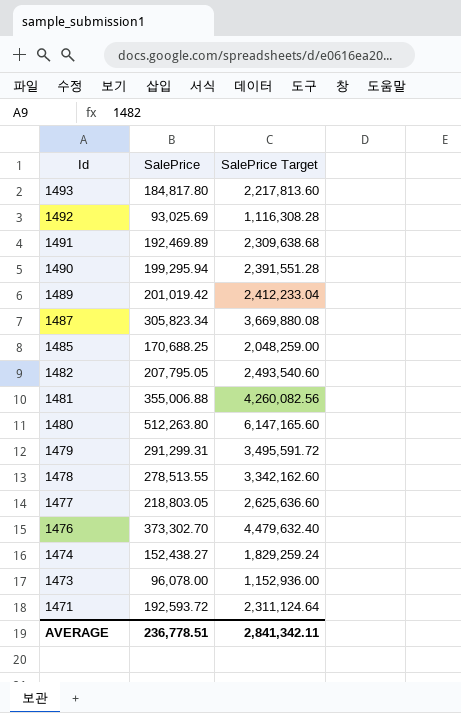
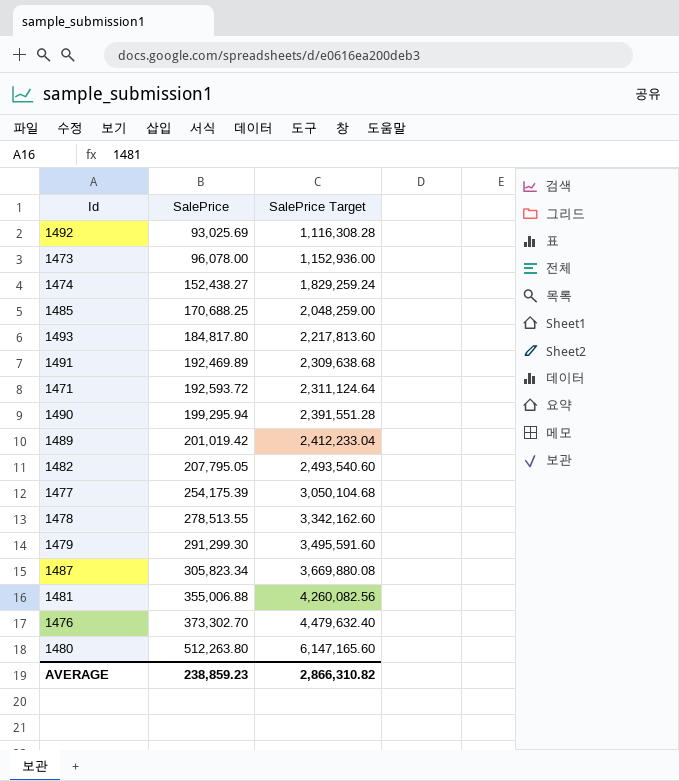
row order: Id descending -> SalePrice ascending
1477 | SalePrice: 218,803.05 -> 254,175.39
1477 | SalePrice Target: 2,625,636.60 -> 3,050,104.68
1479 | SalePrice: 291,299.31 -> 291,299.30
1479 | SalePrice Target: 3,495,591.72 -> 3,495,591.60
AVERAGE | SalePrice: 236,778.51 -> 238,859.23
AVERAGE | SalePrice Target: 2,841,342.11 -> 2,866,310.82

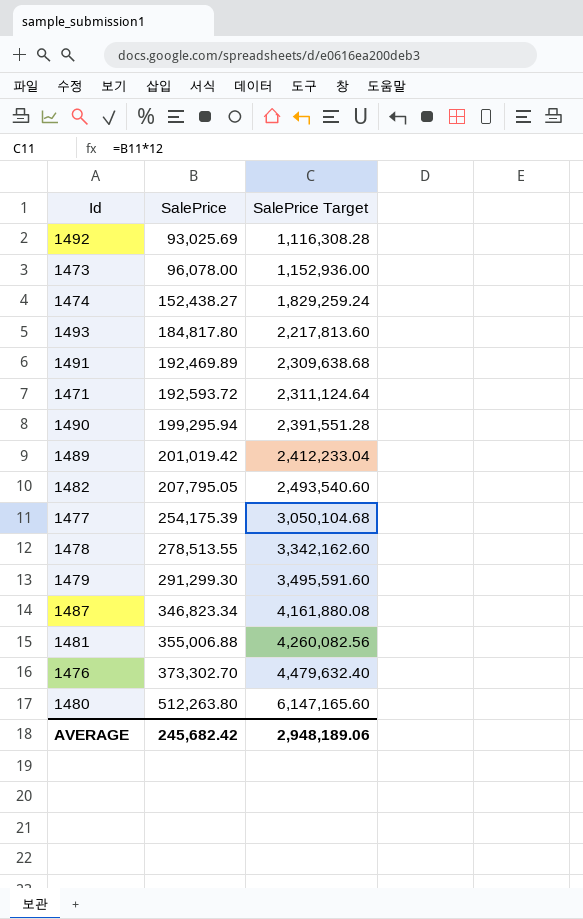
row 1485: 170,688.25 | 2,048,259.00 -> none
1487 | SalePrice: 305,823.34 -> 346,823.34
1487 | SalePrice Target: 3,669,880.08 -> 4,161,880.08
AVERAGE | SalePrice: 238,859.23 -> 245,682.42
AVERAGE | SalePrice Target: 2,866,310.82 -> 2,948,189.06

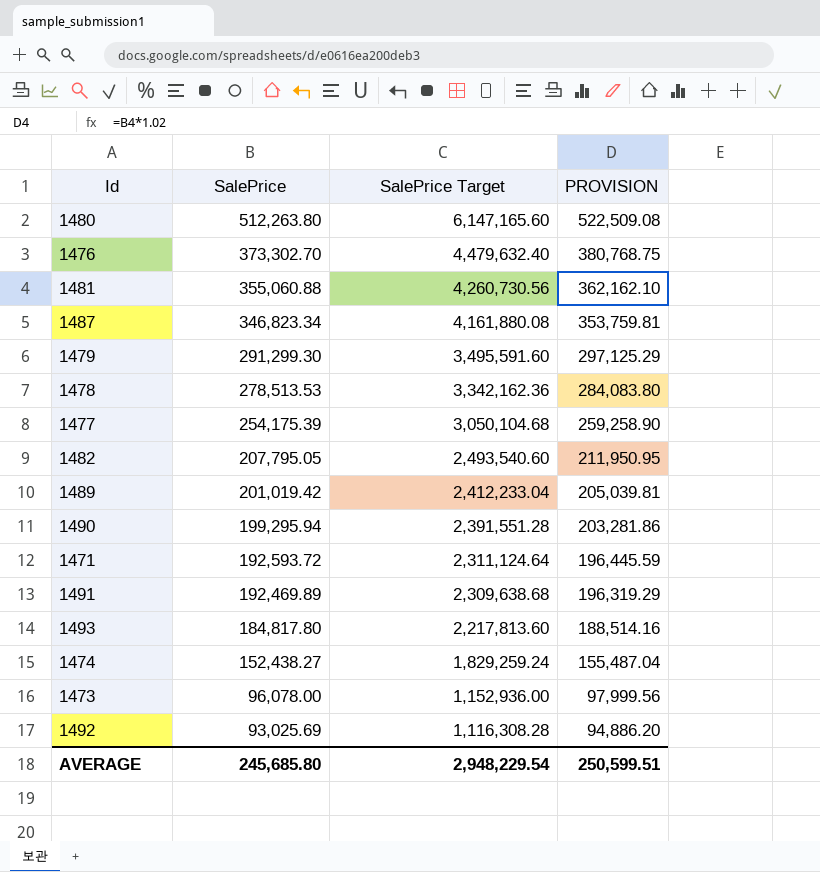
row order: SalePrice ascending -> SalePrice descending
column PROVISION | formula: none -> [SalePrice] * 1.02
1481 | SalePrice: 355,006.88 -> 355,060.88
1481 | SalePrice Target: 4,260,082.56 -> 4,260,730.56
1478 | SalePrice: 278,513.55 -> 278,513.53
1478 | SalePrice Target: 3,342,162.60 -> 3,342,162.36
AVERAGE | SalePrice: 245,682.42 -> 245,685.80
AVERAGE | SalePrice Target: 2,948,189.06 -> 2,948,229.54

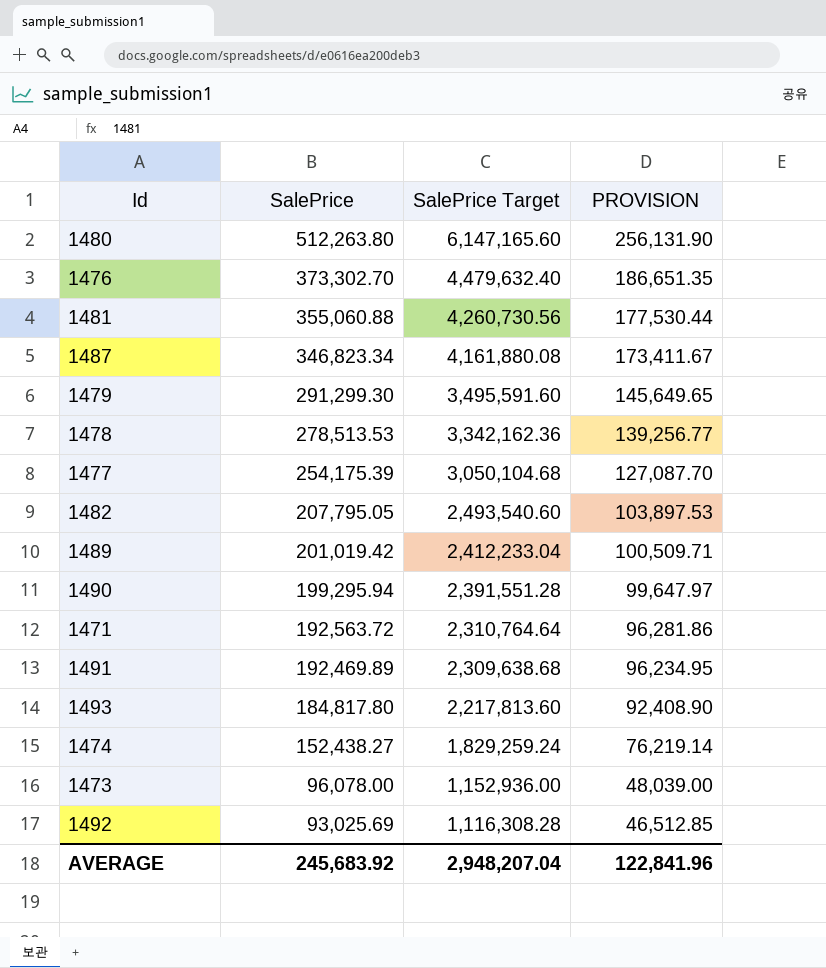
column PROVISION | formula: [SalePrice] * 1.02 -> [SalePrice] * 0.5
1471 | SalePrice: 192,593.72 -> 192,563.72
1471 | SalePrice Target: 2,311,124.64 -> 2,310,764.64
AVERAGE | SalePrice: 245,685.80 -> 245,683.92
AVERAGE | SalePrice Target: 2,948,229.54 -> 2,948,207.04
AVERAGE | PROVISION: 250,599.51 -> 122,841.96

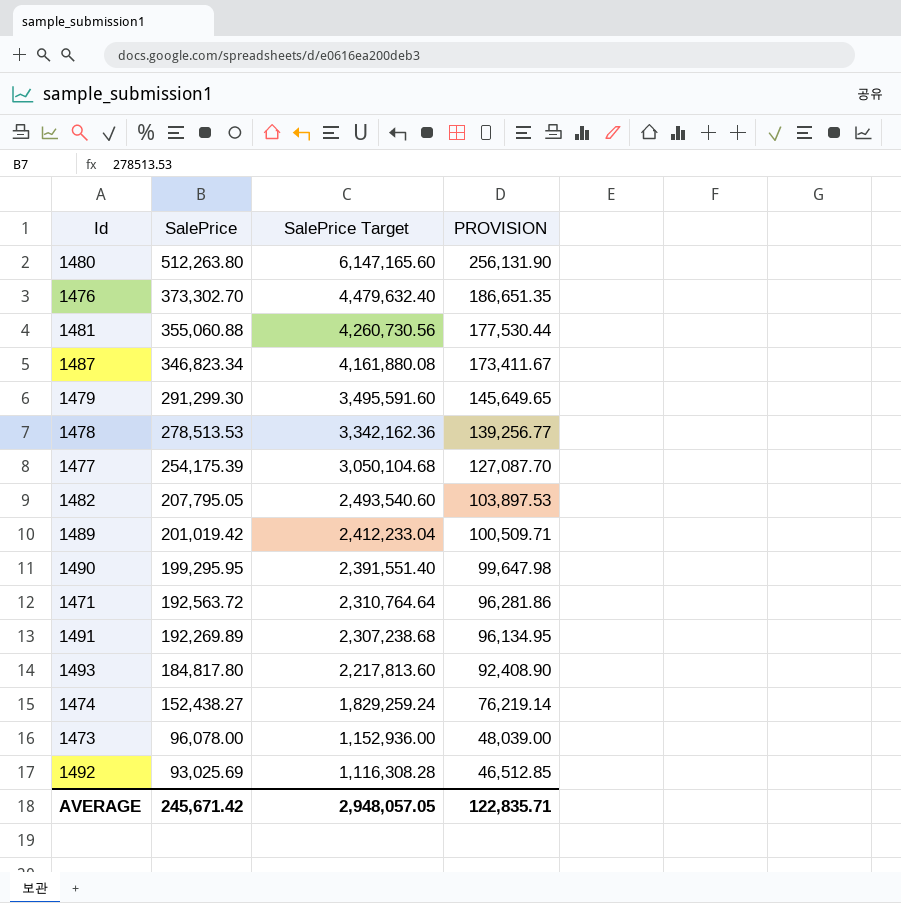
1490 | SalePrice: 199,295.94 -> 199,295.95
1490 | SalePrice Target: 2,391,551.28 -> 2,391,551.40
1490 | PROVISION: 99,647.97 -> 99,647.98
1491 | SalePrice: 192,469.89 -> 192,269.89
1491 | SalePrice Target: 2,309,638.68 -> 2,307,238.68
1491 | PROVISION: 96,234.95 -> 96,134.95
AVERAGE | SalePrice: 245,683.92 -> 245,671.42
AVERAGE | SalePrice Target: 2,948,207.04 -> 2,948,057.05
AVERAGE | PROVISION: 122,841.96 -> 122,835.71

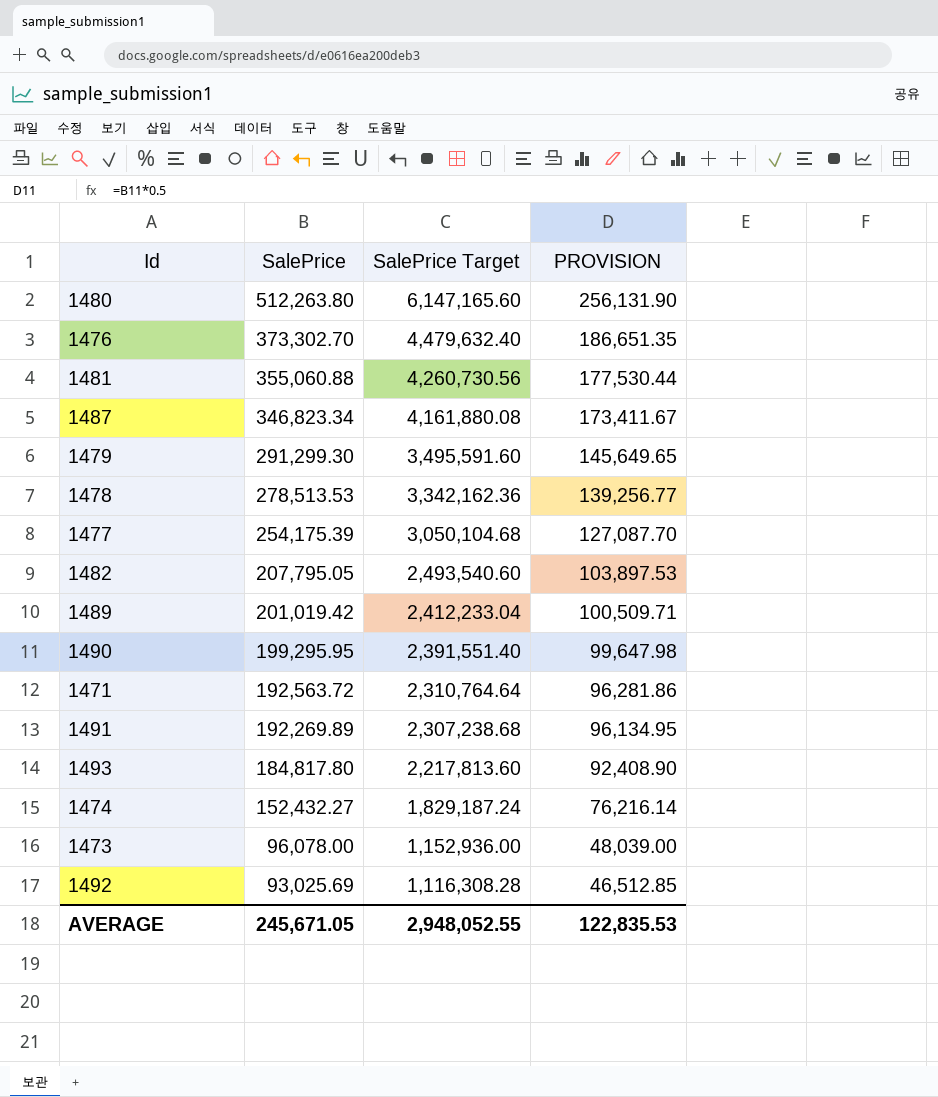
1474 | SalePrice: 152,438.27 -> 152,432.27
1474 | SalePrice Target: 1,829,259.24 -> 1,829,187.24
1474 | PROVISION: 76,219.14 -> 76,216.14
AVERAGE | SalePrice: 245,671.42 -> 245,671.05
AVERAGE | SalePrice Target: 2,948,057.05 -> 2,948,052.55
AVERAGE | PROVISION: 122,835.71 -> 122,835.53

